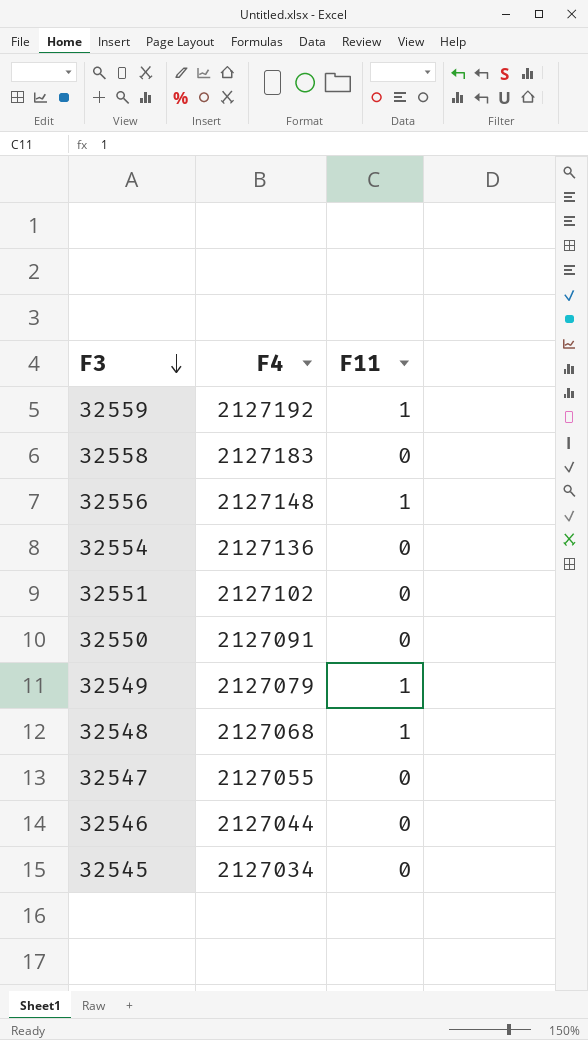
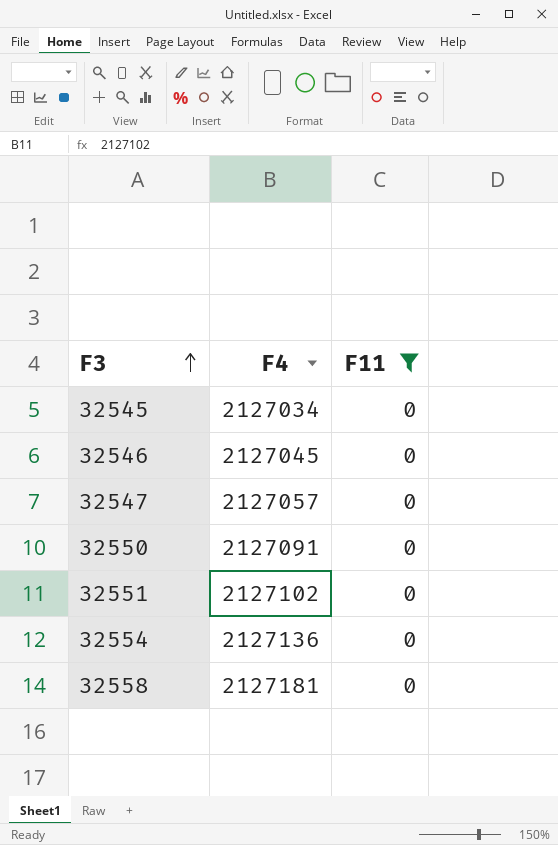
filter: none -> F11 = 0
row order: F3 descending -> F3 ascending
32546 | F4: 2127044 -> 2127045
32547 | F4: 2127055 -> 2127057
32558 | F4: 2127183 -> 2127181

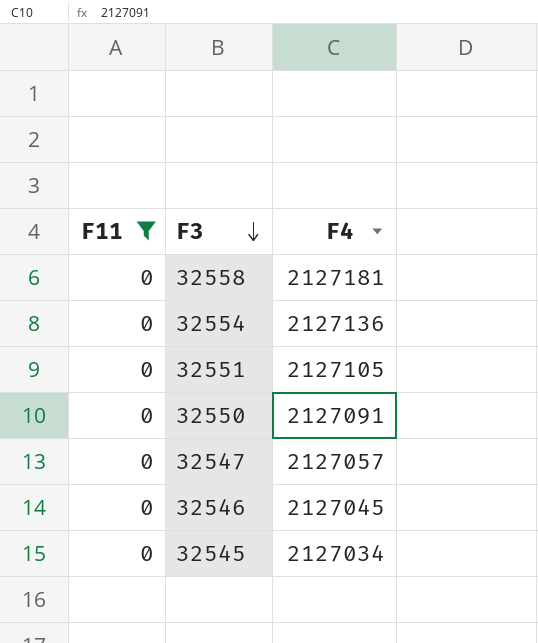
row order: F3 ascending -> F3 descending
column F11 | position: 3 -> 1
32551 | F4: 2127102 -> 2127105

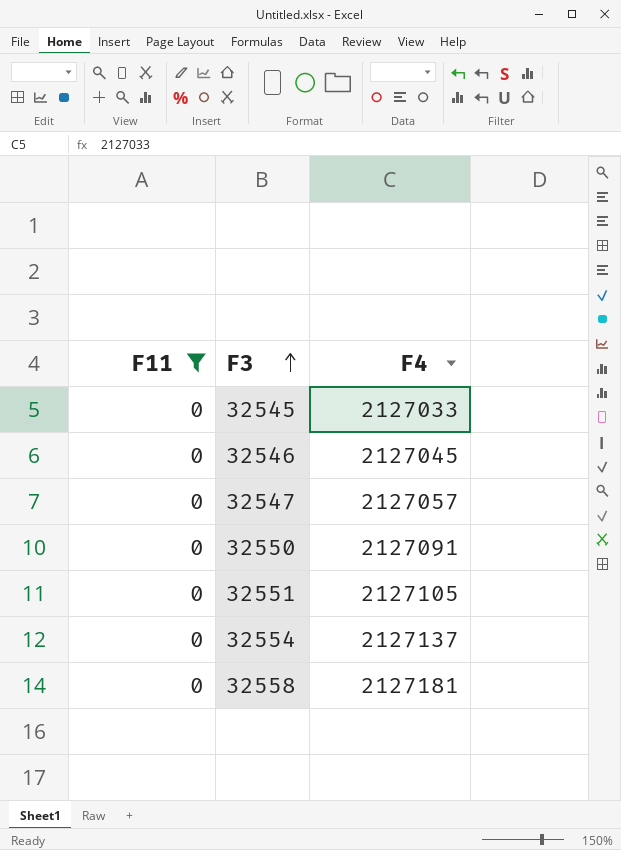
row order: F3 descending -> F3 ascending
32545 | F4: 2127034 -> 2127033
32554 | F4: 2127136 -> 2127137

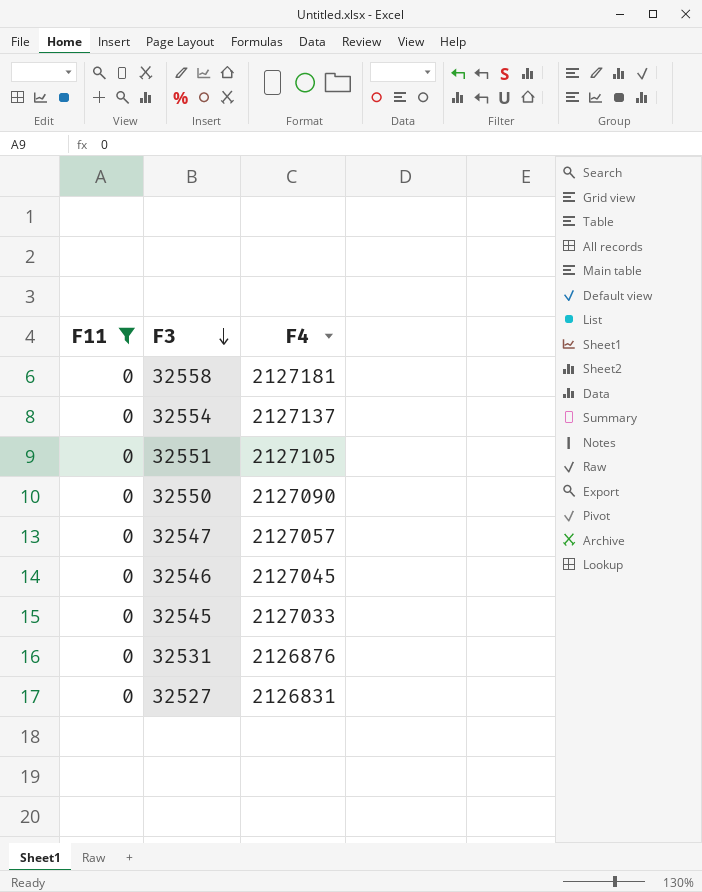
row order: F3 ascending -> F3 descending
32550 | F4: 2127091 -> 2127090
row 32531: none -> 0 | 2126876
row 32527: none -> 0 | 2126831

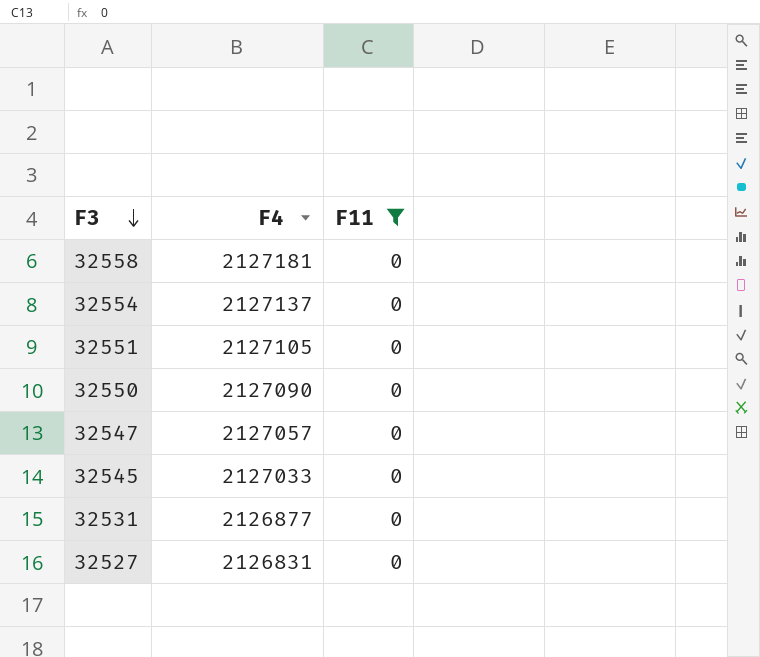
column F11 | position: 1 -> 3
row 32546: 0 | 2127045 -> none
32531 | F4: 2126876 -> 2126877

